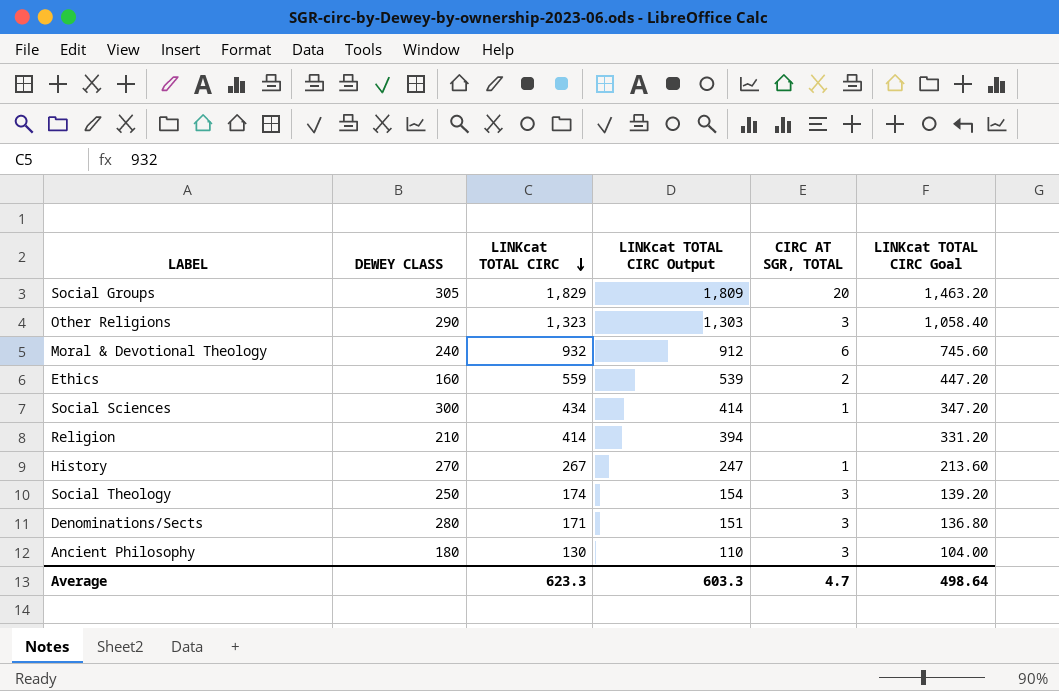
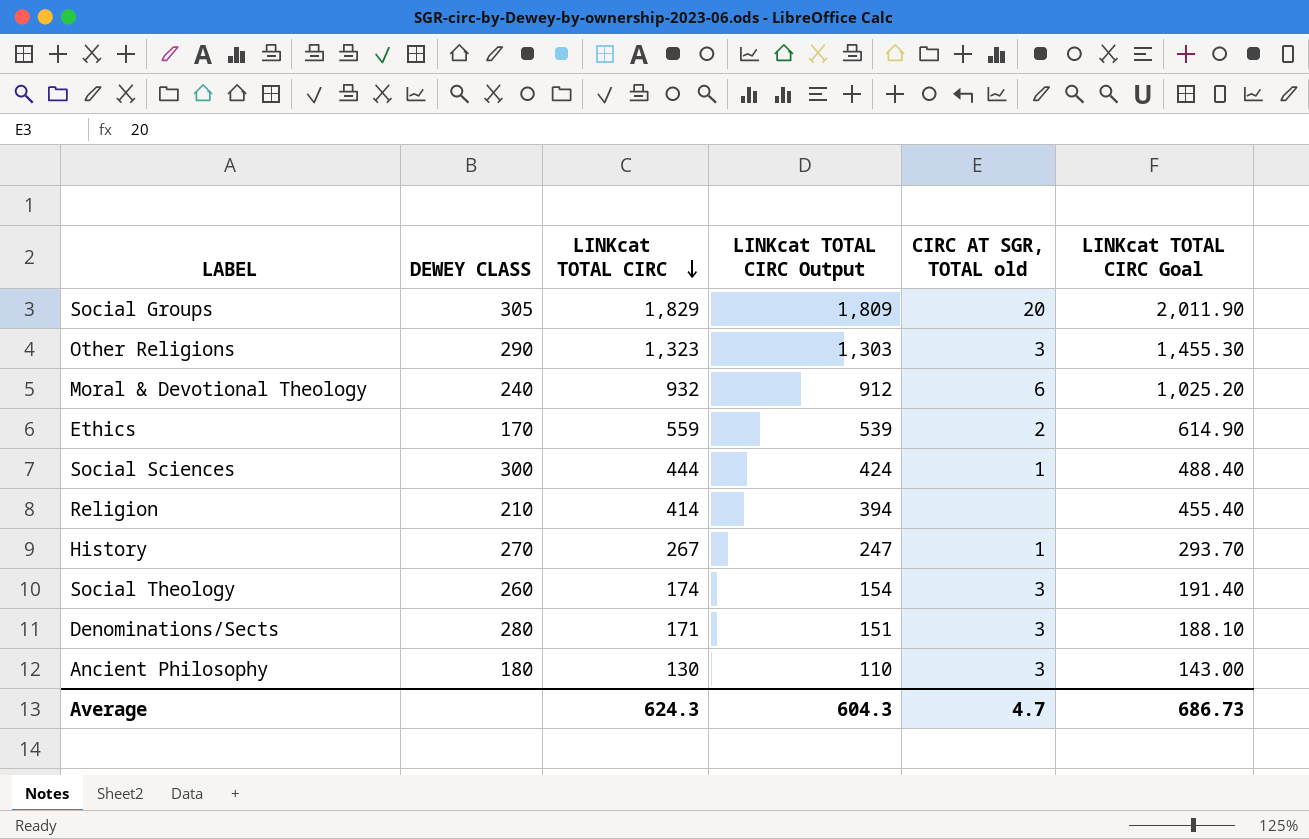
column name: CIRC AT SGR, TOTAL -> CIRC AT SGR, TOTAL old
column LINKcat TOTAL CIRC Goal | formula: [LINKcat TOTAL CIRC] * 0.8 -> [LINKcat TOTAL CIRC] * 1.1
Ethics | DEWEY CLASS: 160 -> 170
Social Sciences | LINKcat TOTAL CIRC: 434 -> 444
Social Sciences | LINKcat TOTAL CIRC Output: 414 -> 424
Social Theology | DEWEY CLASS: 250 -> 260
Average | LINKcat TOTAL CIRC: 623.3 -> 624.3
Average | LINKcat TOTAL CIRC Output: 603.3 -> 604.3
Average | LINKcat TOTAL CIRC Goal: 498.64 -> 686.73

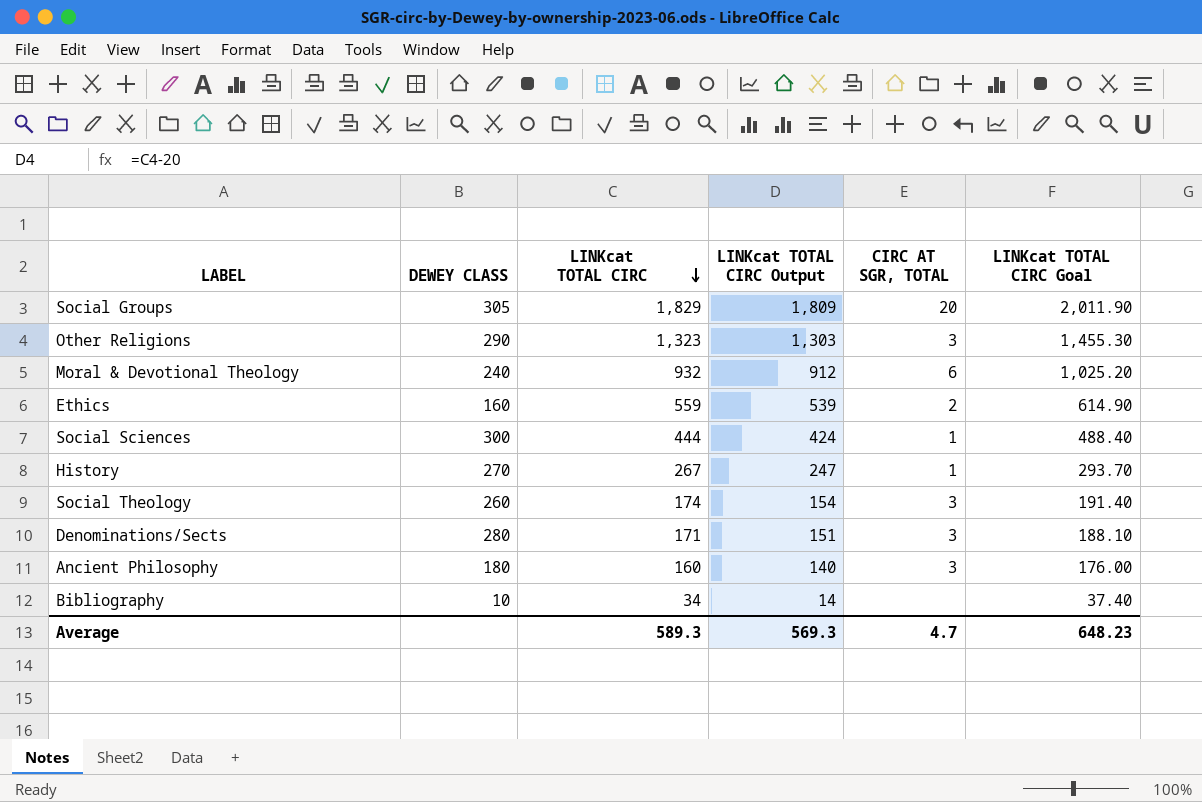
column name: CIRC AT SGR, TOTAL old -> CIRC AT SGR, TOTAL
row Religion: 210 | 414 | 394 | none | 455.40 -> none
Ethics | DEWEY CLASS: 170 -> 160
Ancient Philosophy | LINKcat TOTAL CIRC: 130 -> 160
Ancient Philosophy | LINKcat TOTAL CIRC Output: 110 -> 140
Ancient Philosophy | LINKcat TOTAL CIRC Goal: 143.00 -> 176.00
row Bibliography: none -> 10 | 34 | 14 | none | 37.40
Average | LINKcat TOTAL CIRC: 624.3 -> 589.3
Average | LINKcat TOTAL CIRC Output: 604.3 -> 569.3
Average | LINKcat TOTAL CIRC Goal: 686.73 -> 648.23

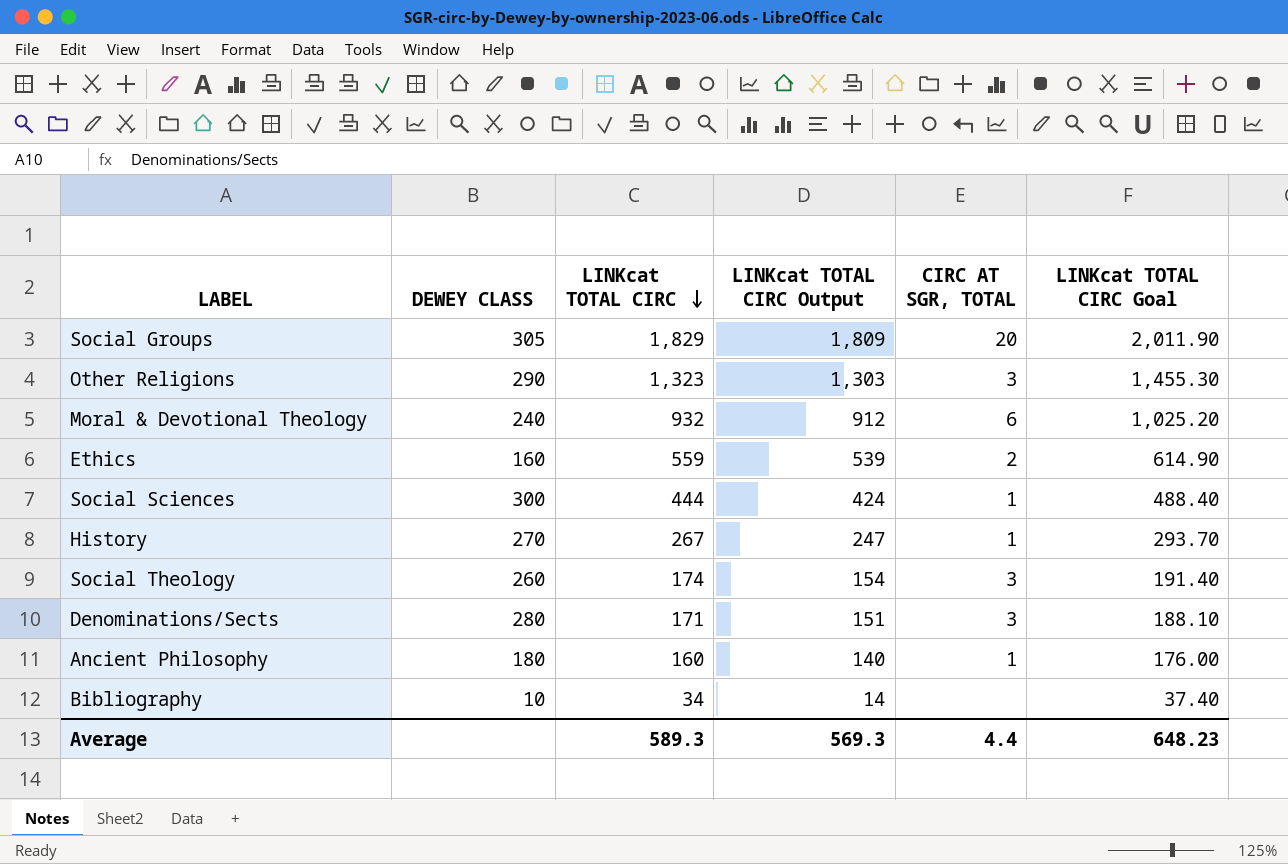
Ancient Philosophy | CIRC AT SGR, TOTAL: 3 -> 1
Average | CIRC AT SGR, TOTAL: 4.7 -> 4.4

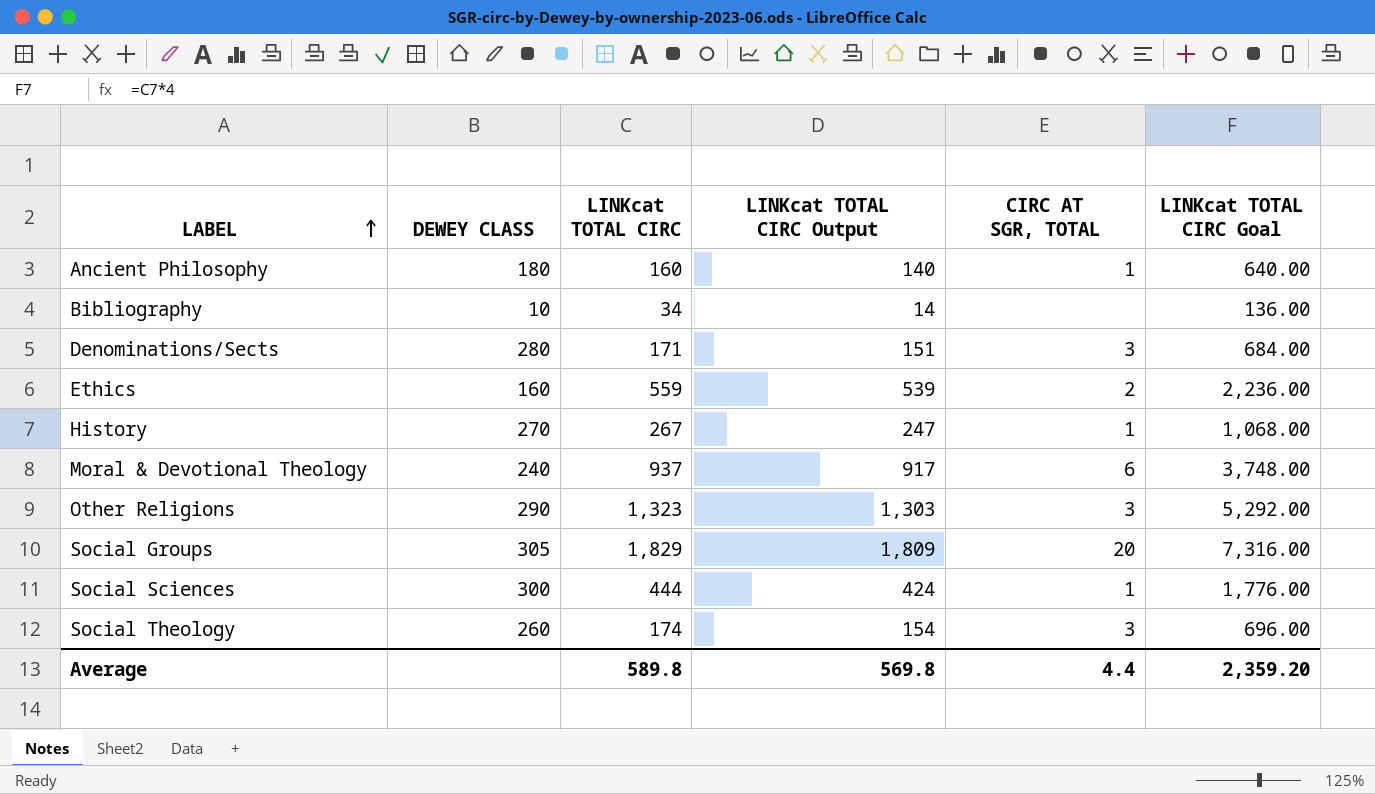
row order: LINKcat TOTAL CIRC descending -> LABEL ascending
column LINKcat TOTAL CIRC Goal | formula: [LINKcat TOTAL CIRC] * 1.1 -> [LINKcat TOTAL CIRC] * 4
Moral & Devotional Theology | LINKcat TOTAL CIRC: 932 -> 937
Moral & Devotional Theology | LINKcat TOTAL CIRC Output: 912 -> 917
Average | LINKcat TOTAL CIRC: 589.3 -> 589.8
Average | LINKcat TOTAL CIRC Output: 569.3 -> 569.8
Average | LINKcat TOTAL CIRC Goal: 648.23 -> 2,359.20

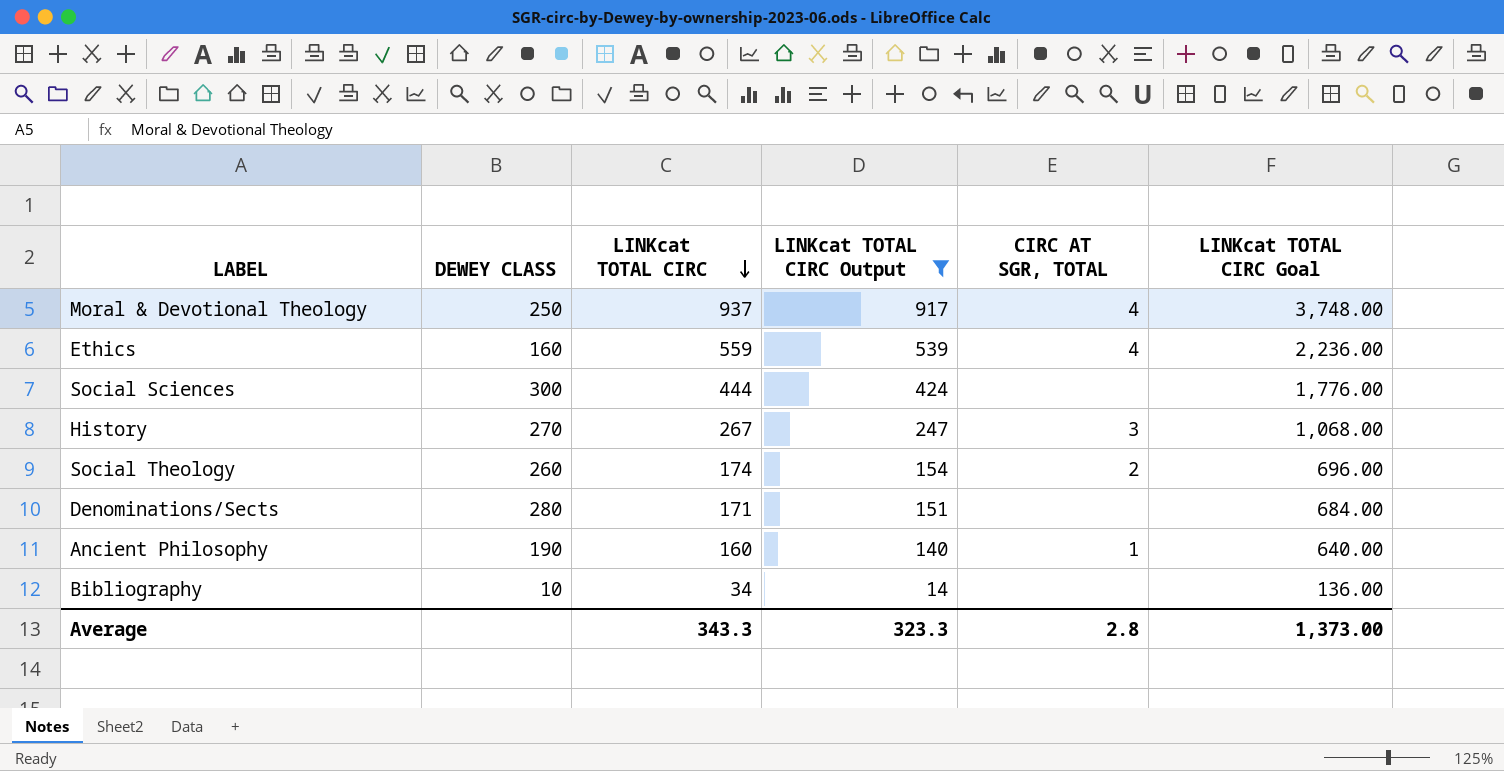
filter: none -> LINKcat TOTAL CIRC Output <= 917
row order: LABEL ascending -> LINKcat TOTAL CIRC descending
Moral & Devotional Theology | DEWEY CLASS: 240 -> 250
Moral & Devotional Theology | CIRC AT SGR, TOTAL: 6 -> 4
Ethics | CIRC AT SGR, TOTAL: 2 -> 4
Social Sciences | CIRC AT SGR, TOTAL: 1 -> none
History | CIRC AT SGR, TOTAL: 1 -> 3
Social Theology | CIRC AT SGR, TOTAL: 3 -> 2
Denominations/Sects | CIRC AT SGR, TOTAL: 3 -> none
Ancient Philosophy | DEWEY CLASS: 180 -> 190
Average | LINKcat TOTAL CIRC: 589.8 -> 343.3
Average | LINKcat TOTAL CIRC Output: 569.8 -> 323.3
Average | CIRC AT SGR, TOTAL: 4.4 -> 2.8
Average | LINKcat TOTAL CIRC Goal: 2,359.20 -> 1,373.00

